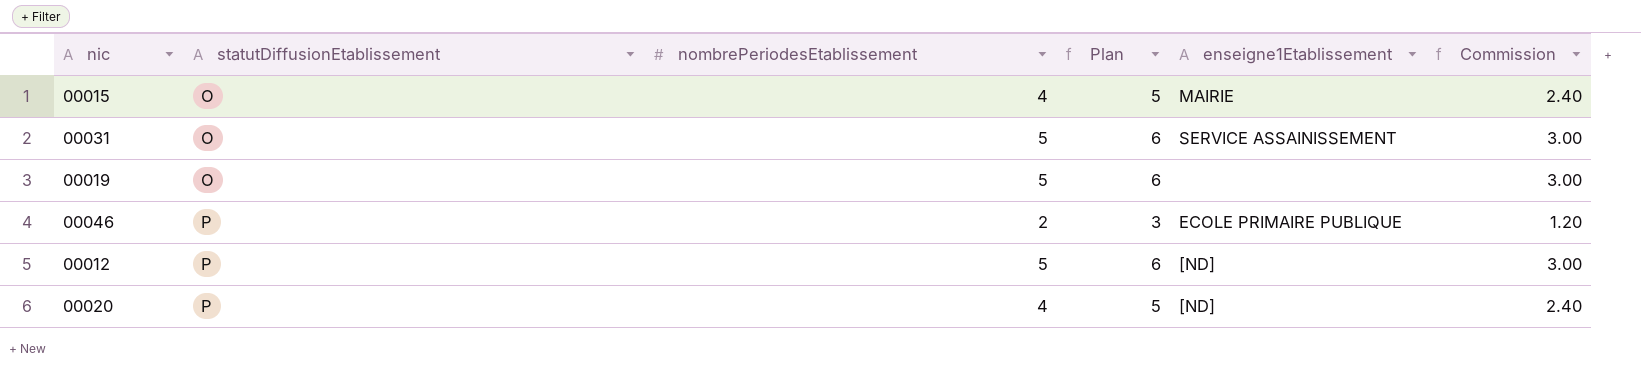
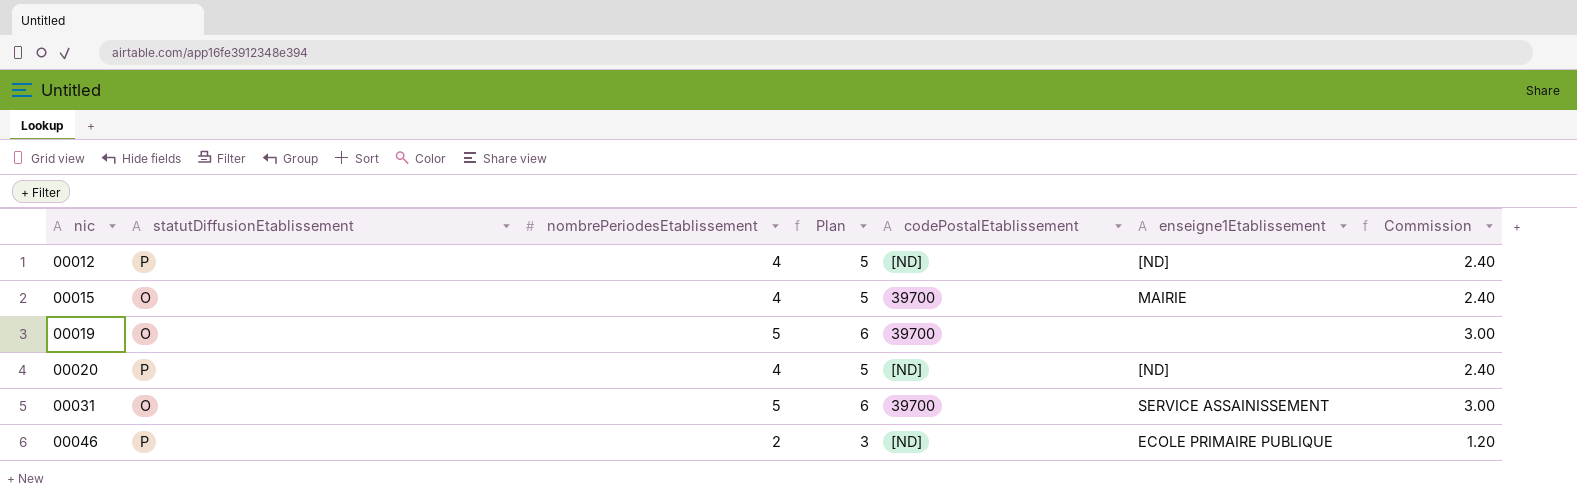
row order: statutDiffusionEtablissement ascending -> nic ascending
column codePostalEtablissement | position: none -> 5
00012 | nombrePeriodesEtablissement: 5 -> 4
00012 | Plan: 6 -> 5
00012 | Commission: 3.00 -> 2.40

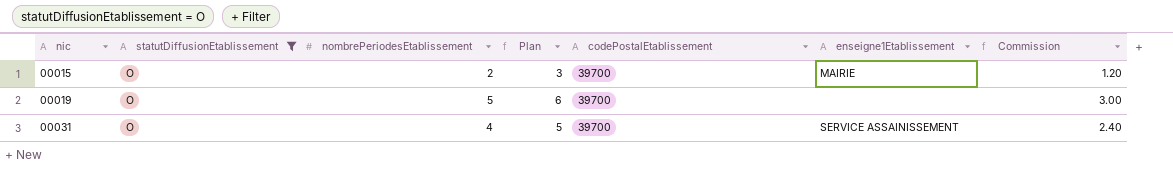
filter: none -> statutDiffusionEtablissement = O
00015 | nombrePeriodesEtablissement: 4 -> 2
00015 | Plan: 5 -> 3
00015 | Commission: 2.40 -> 1.20
00031 | nombrePeriodesEtablissement: 5 -> 4
00031 | Plan: 6 -> 5
00031 | Commission: 3.00 -> 2.40

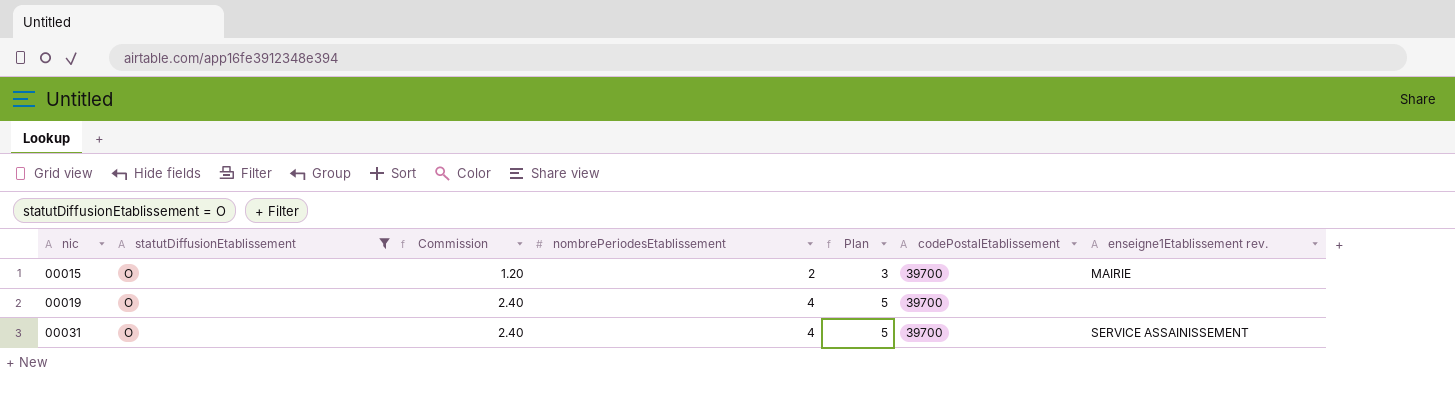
column Commission | position: 7 -> 3
column name: enseigne1Etablissement -> enseigne1Etablissement rev.
00019 | Commission: 3.00 -> 2.40
00019 | nombrePeriodesEtablissement: 5 -> 4
00019 | Plan: 6 -> 5

